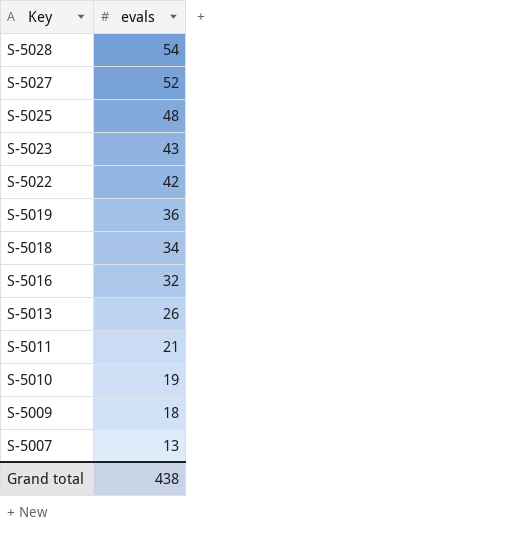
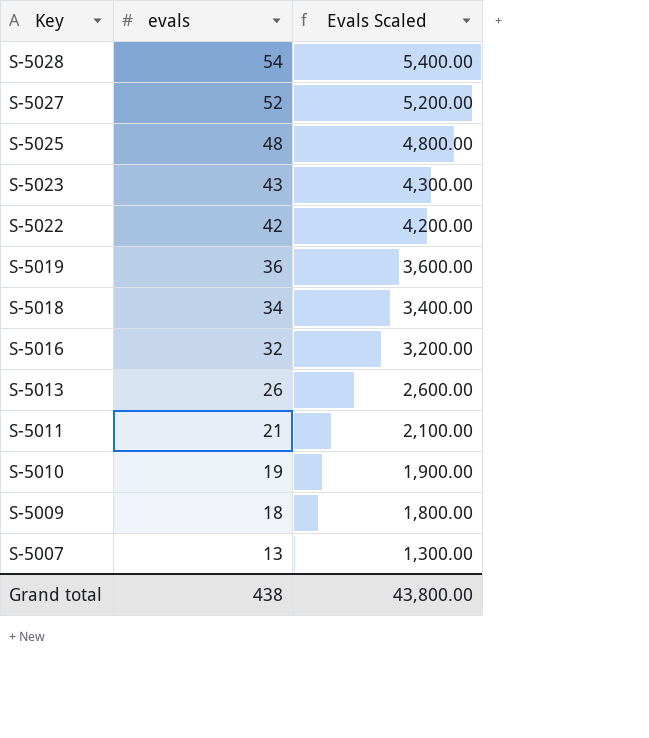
column Evals Scaled | formula: none -> [evals] * 100

